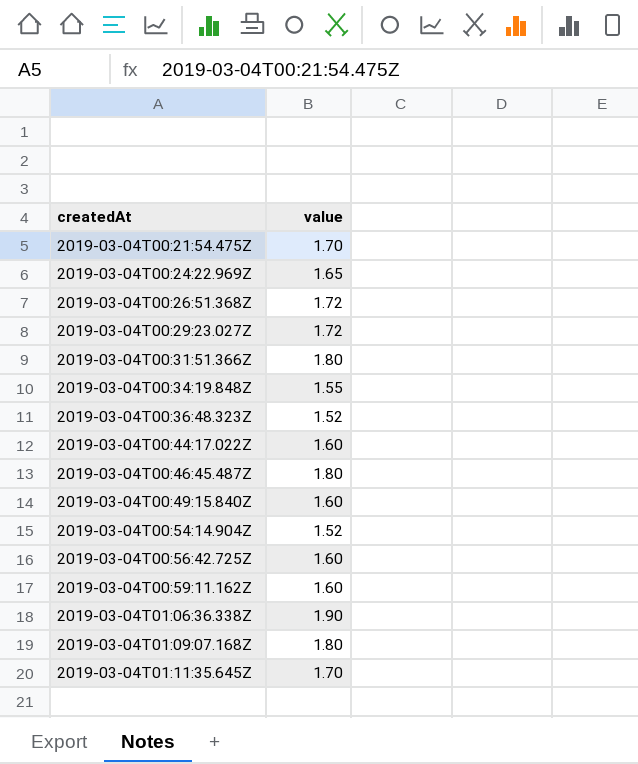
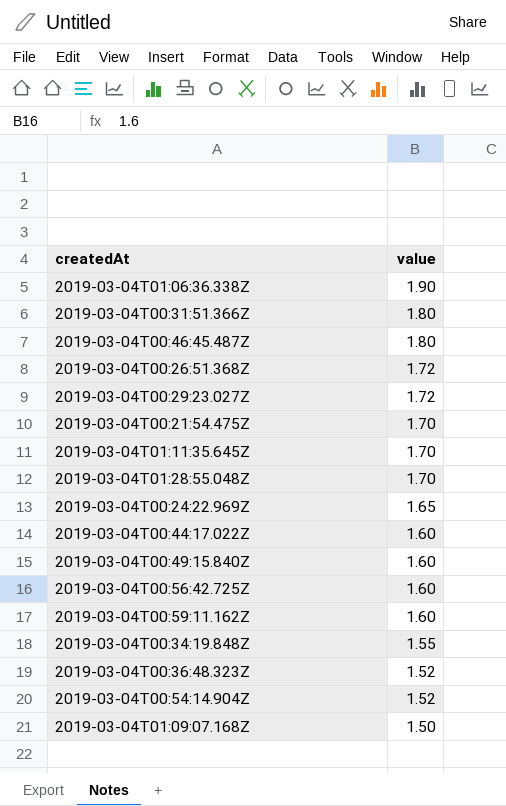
row order: createdAt ascending -> value descending
row 2019-03-04T01:28:55.048Z: none -> 1.70
2019-03-04T01:09:07.168Z | value: 1.80 -> 1.50

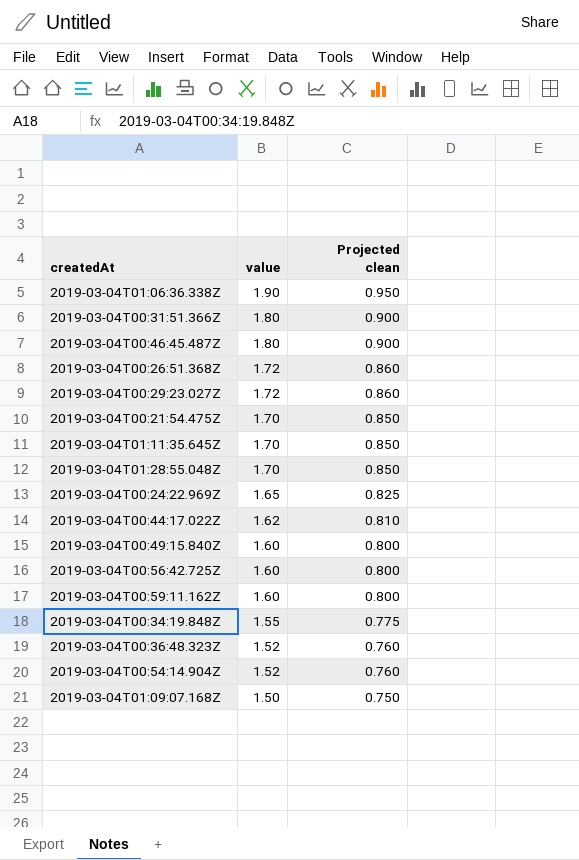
column Projected clean | formula: none -> [value] * 0.5
2019-03-04T00:44:17.022Z | value: 1.60 -> 1.62

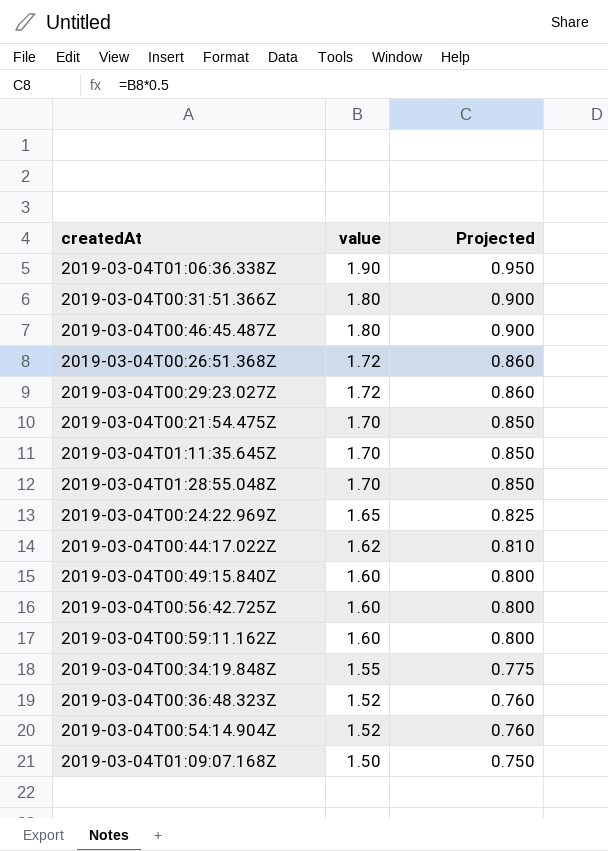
column name: Projected clean -> Projected

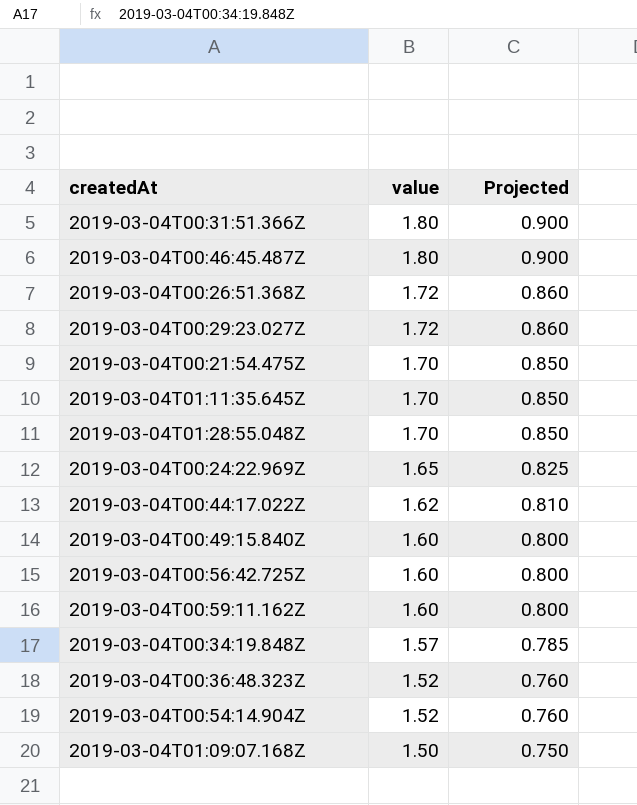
row 2019-03-04T01:06:36.338Z: 1.90 | 0.950 -> none
2019-03-04T00:34:19.848Z | value: 1.55 -> 1.57
2019-03-04T00:34:19.848Z | Projected: 0.775 -> 0.785

